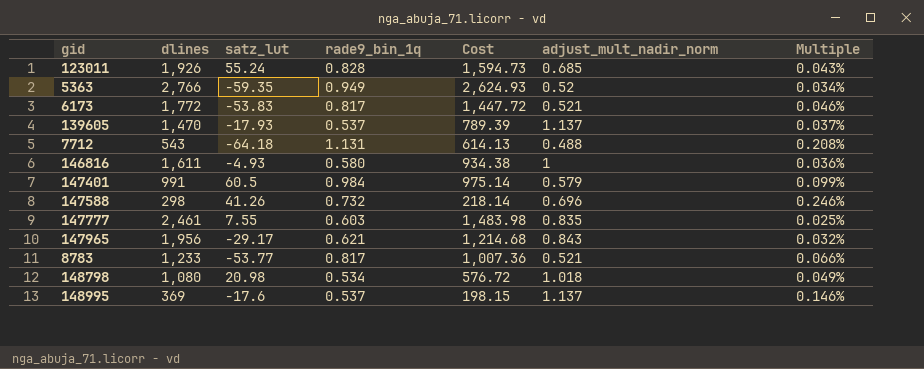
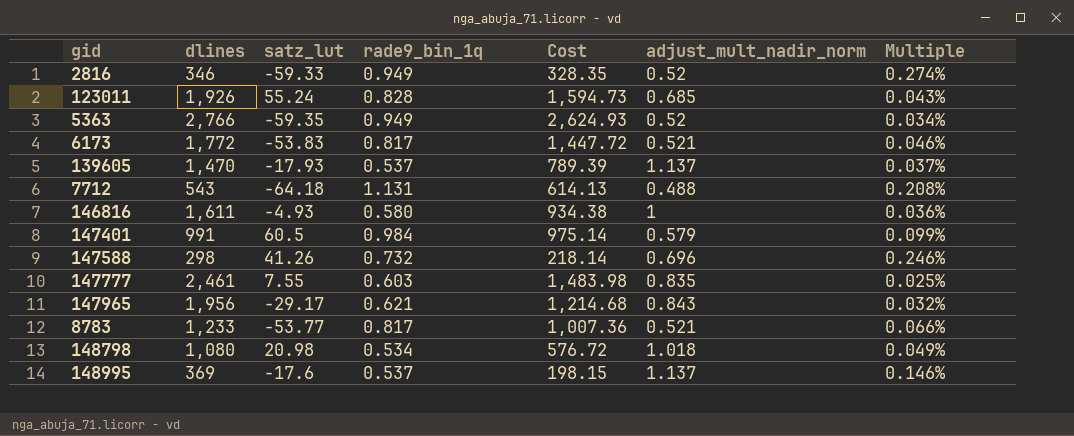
row 2816: none -> 346 | -59.33 | 0.949 | 328.35 | 0.52 | 0.274%

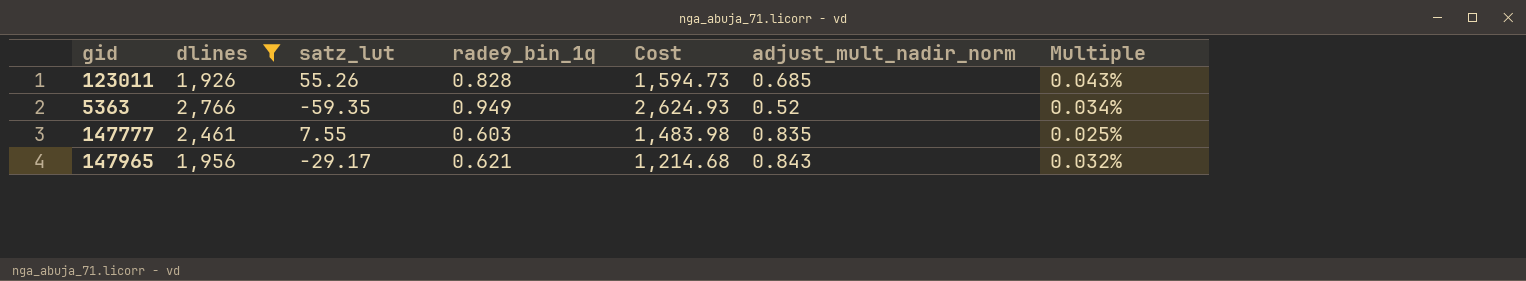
filter: none -> dlines >= 1,926
123011 | satz_lut: 55.24 -> 55.26

